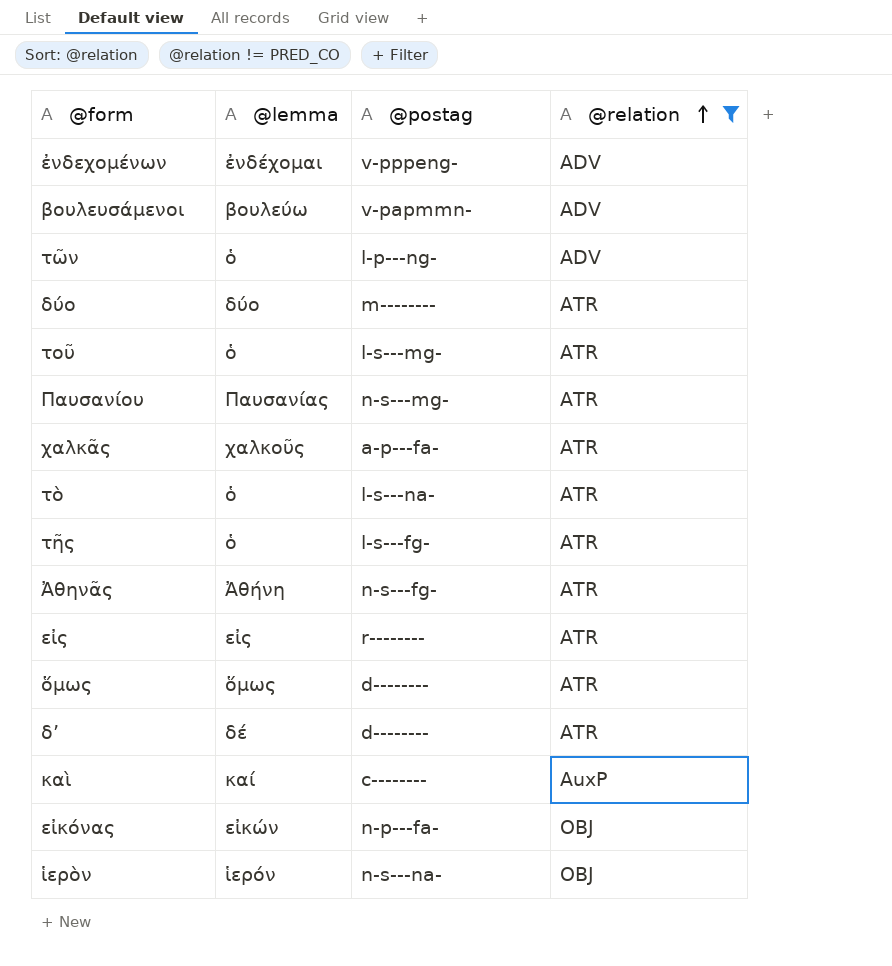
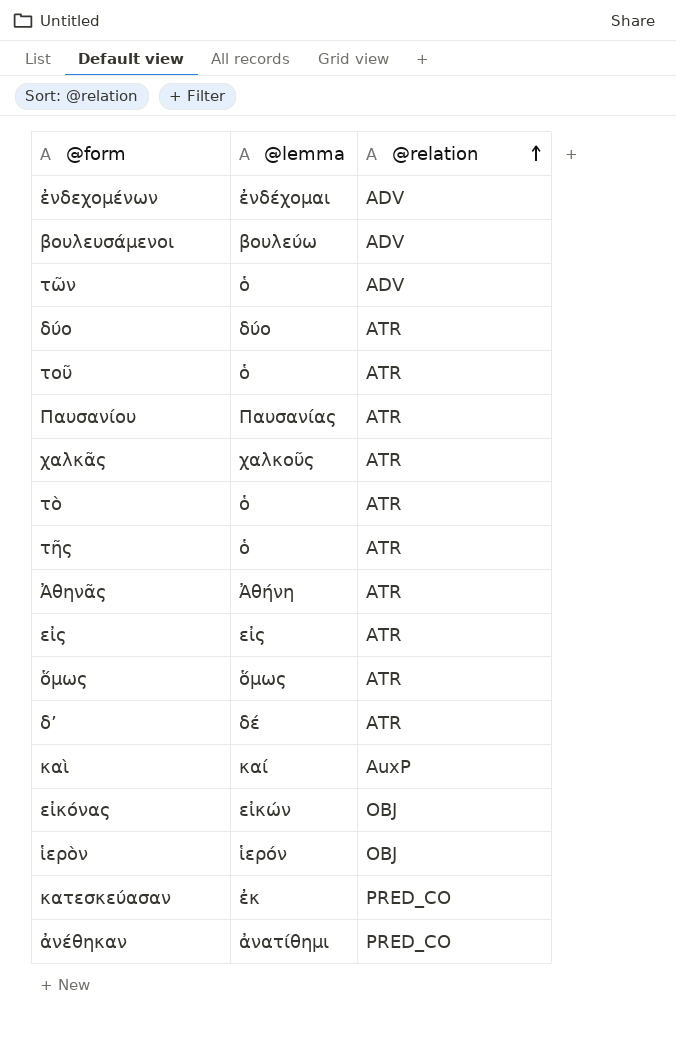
filter: @relation != PRED_CO -> none
column @postag | position: 3 -> none

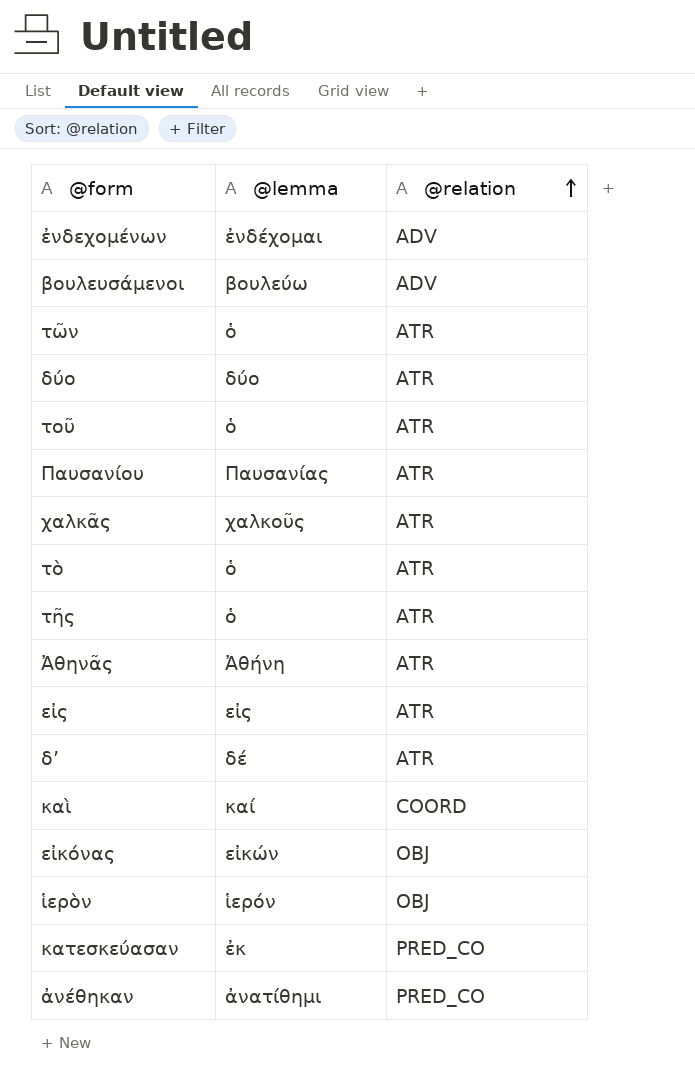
row ὅμως: ὅμως | ATR -> none
τῶν | @relation: ADV -> ATR
καὶ | @relation: AuxP -> COORD

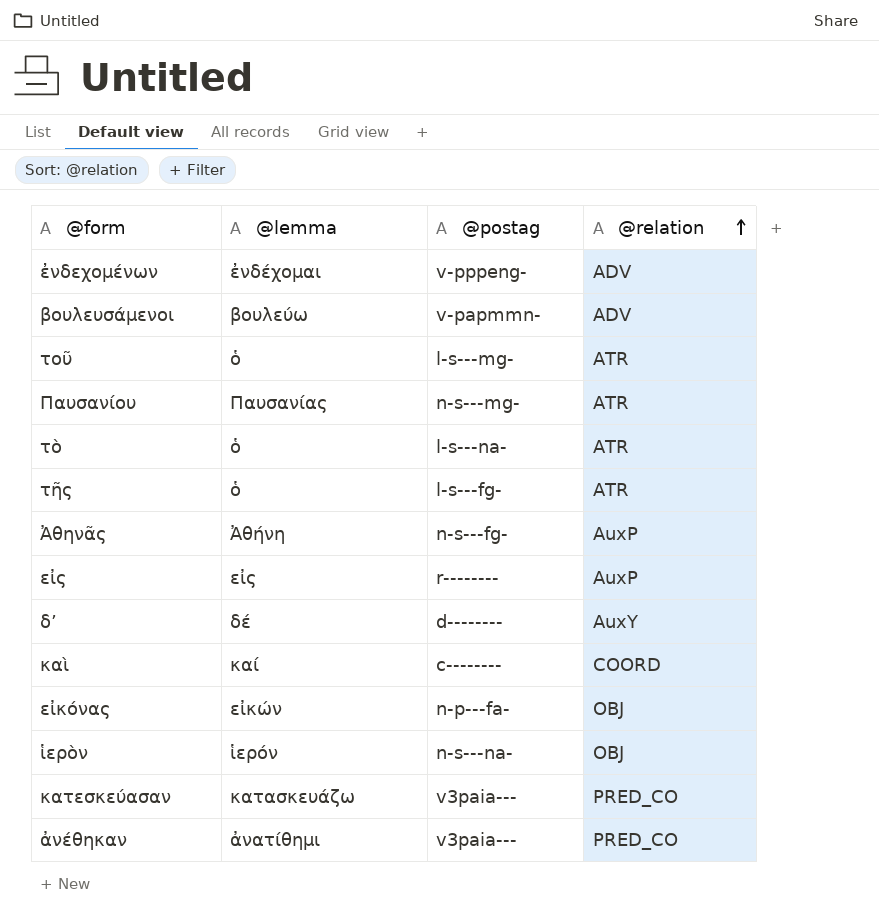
column @postag | position: none -> 3
row τῶν: ὁ | ATR -> none
row δύο: δύο | ATR -> none
row χαλκᾶς: χαλκοῦς | ATR -> none
Ἀθηνᾶς | @relation: ATR -> AuxP
εἰς | @relation: ATR -> AuxP
δʼ | @relation: ATR -> AuxY
κατεσκεύασαν | @lemma: ἐκ -> κατασκευάζω

